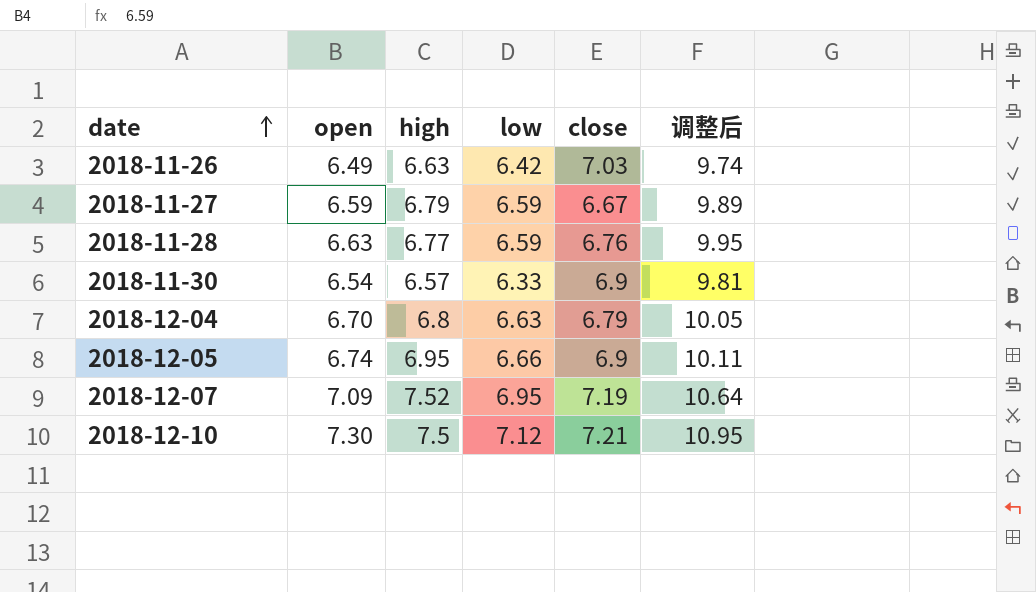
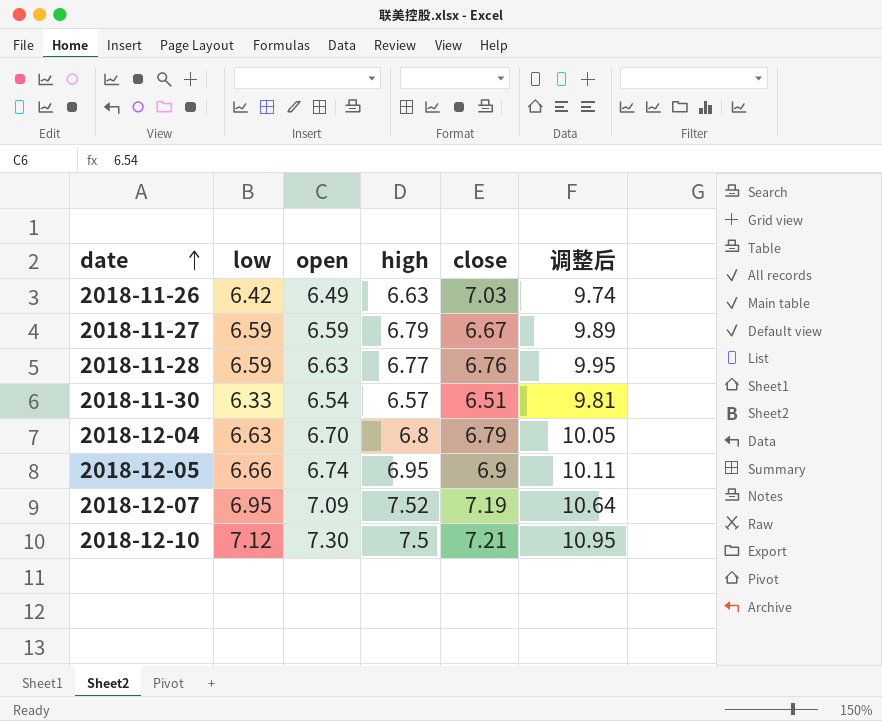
column low | position: 4 -> 2
2018-11-30 | close: 6.9 -> 6.51

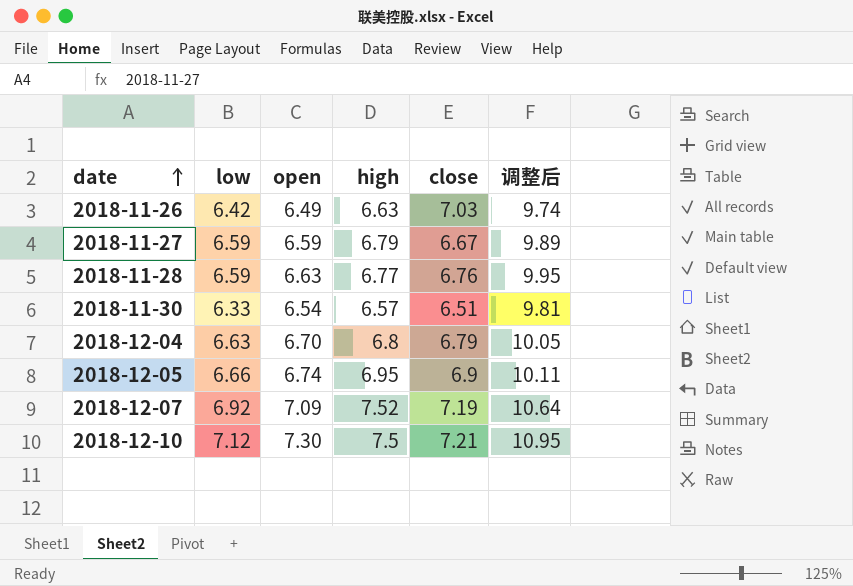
2018-12-07 | low: 6.95 -> 6.92

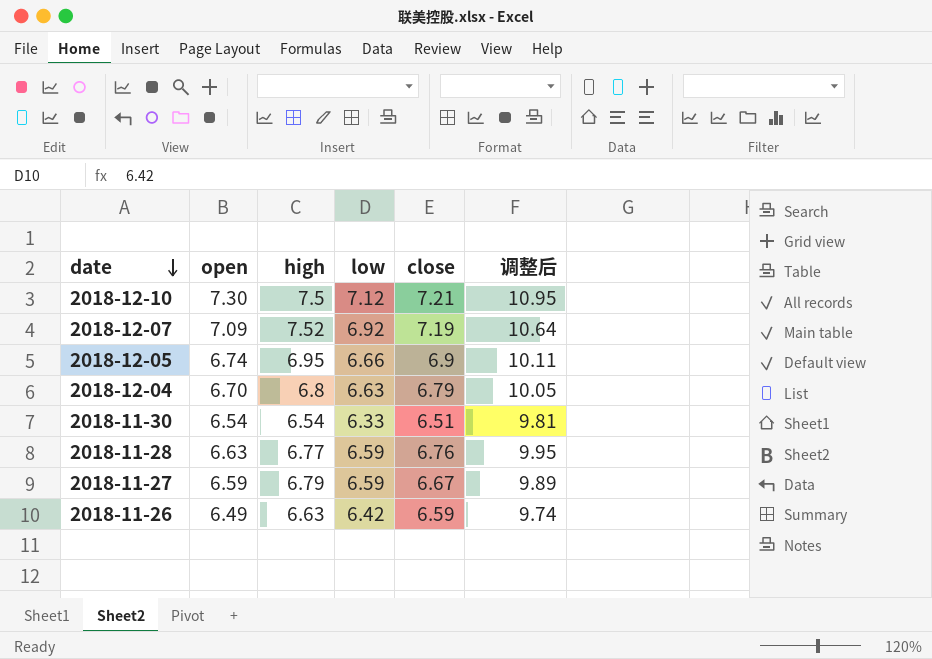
row order: date ascending -> date descending
column low | position: 2 -> 4
2018-11-30 | high: 6.57 -> 6.54
2018-11-26 | close: 7.03 -> 6.59

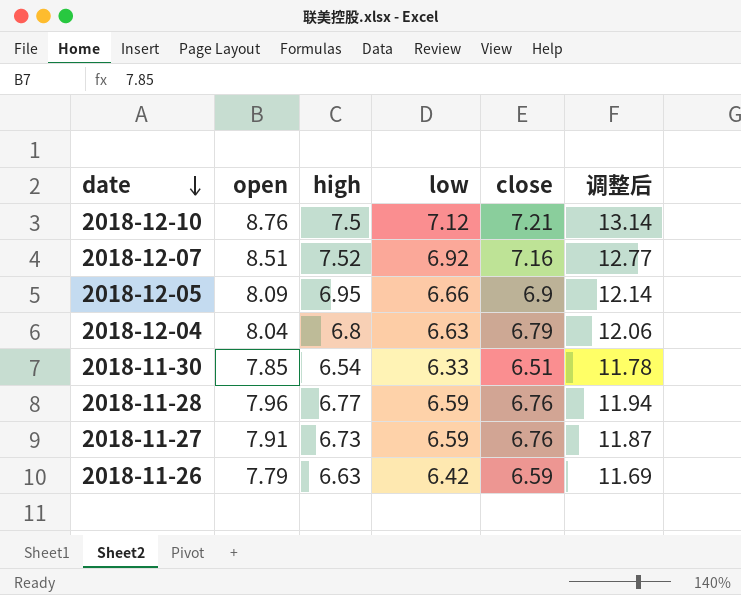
2018-12-10 | open: 7.30 -> 8.76
2018-12-10 | 调整后: 10.95 -> 13.14
2018-12-07 | open: 7.09 -> 8.51
2018-12-07 | close: 7.19 -> 7.16
2018-12-07 | 调整后: 10.64 -> 12.77
2018-12-05 | open: 6.74 -> 8.09
2018-12-05 | 调整后: 10.11 -> 12.14
2018-12-04 | open: 6.70 -> 8.04
2018-12-04 | 调整后: 10.05 -> 12.06
2018-11-30 | open: 6.54 -> 7.85
2018-11-30 | 调整后: 9.81 -> 11.78
2018-11-28 | open: 6.63 -> 7.96
2018-11-28 | 调整后: 9.95 -> 11.94
2018-11-27 | open: 6.59 -> 7.91
2018-11-27 | high: 6.79 -> 6.73
2018-11-27 | close: 6.67 -> 6.76
2018-11-27 | 调整后: 9.89 -> 11.87
2018-11-26 | open: 6.49 -> 7.79
2018-11-26 | 调整后: 9.74 -> 11.69

